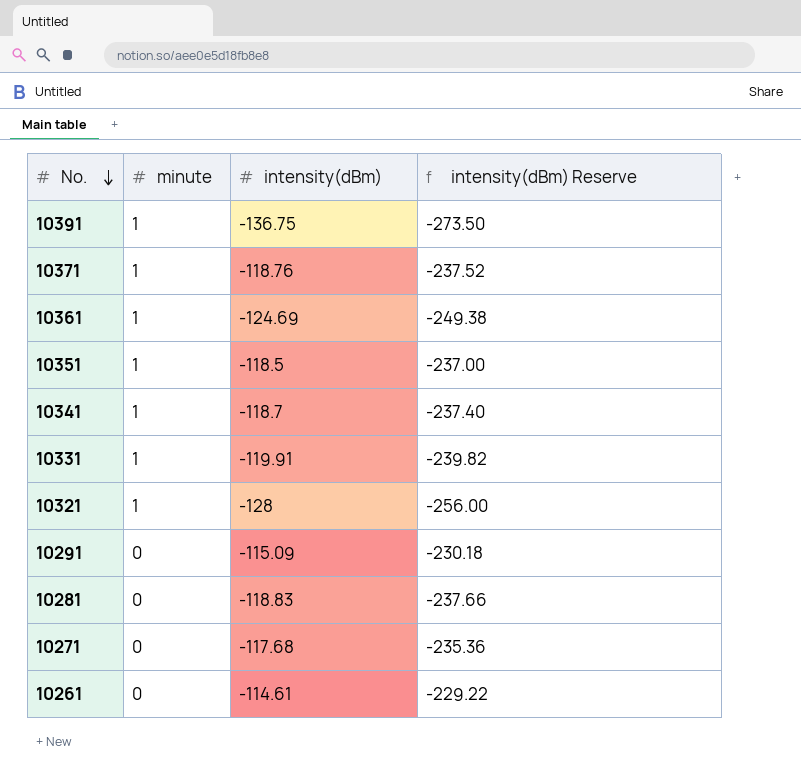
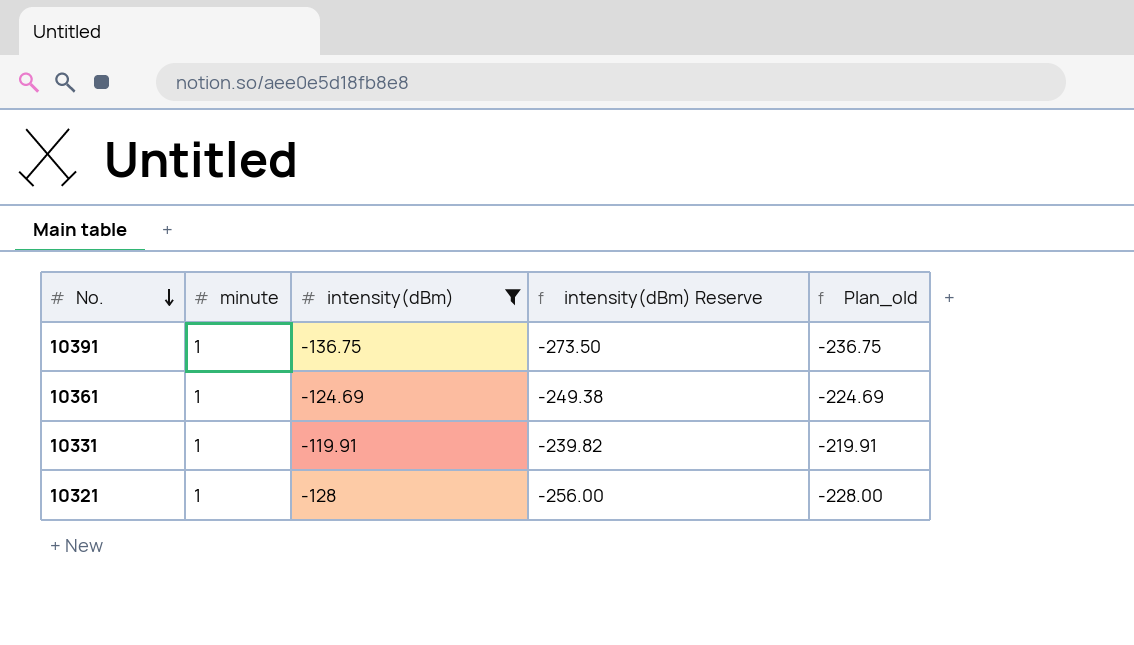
filter: none -> intensity(dBm) <= -119.91
column Plan_old | formula: none -> [intensity(dBm)] - 100

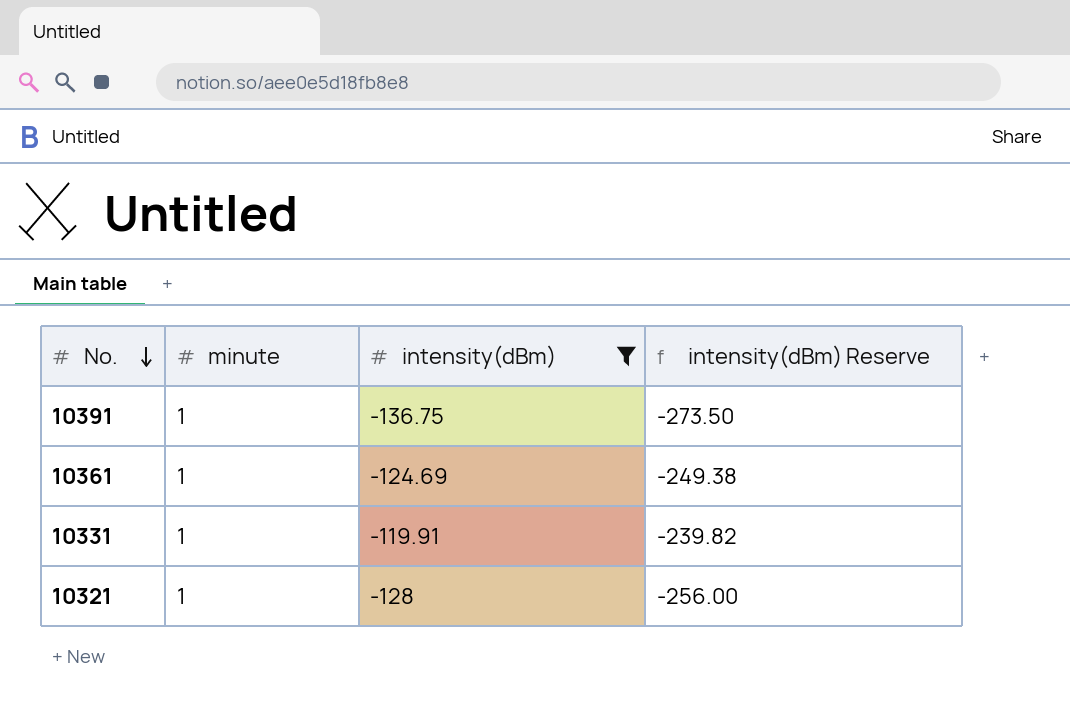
column Plan_old | formula: [intensity(dBm)] - 100 -> none

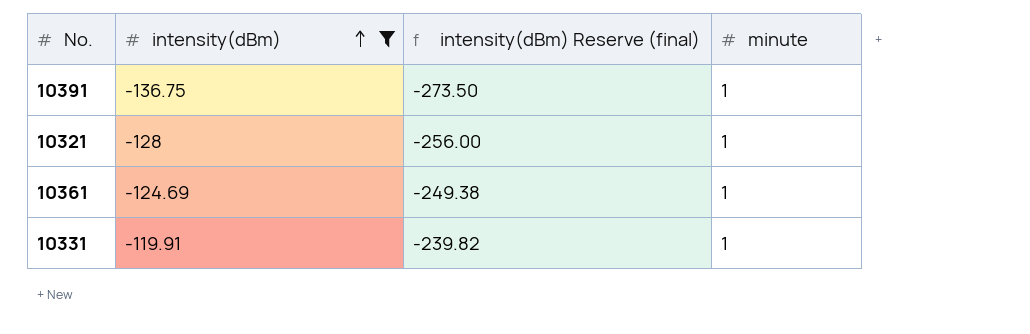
row order: No. descending -> intensity(dBm) ascending
column name: intensity(dBm) Reserve -> intensity(dBm) Reserve (final)
column minute | position: 2 -> 4

